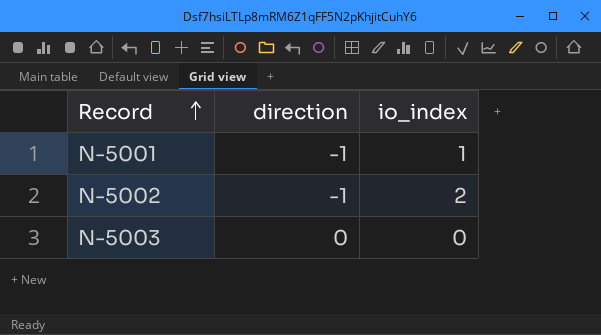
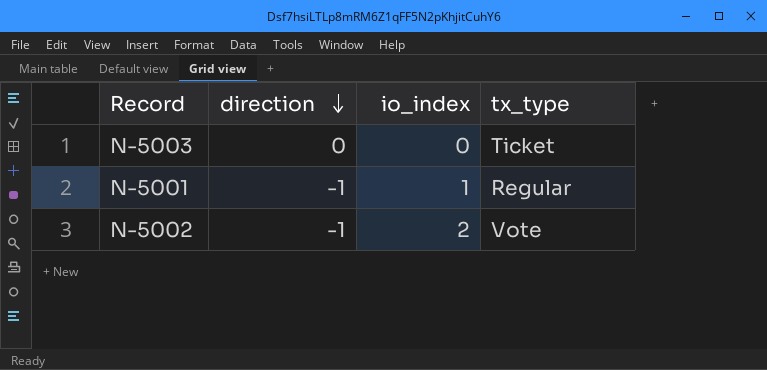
row order: Record ascending -> direction descending
column tx_type | position: none -> 4

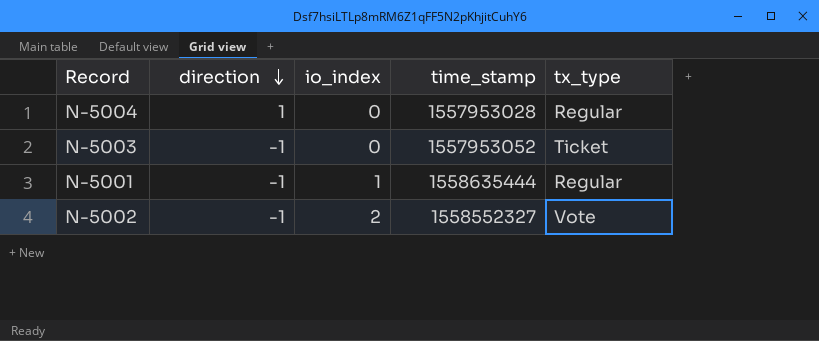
column time_stamp | position: none -> 4
row N-5004: none -> 1 | 0 | 1557953028 | Regular
N-5003 | direction: 0 -> -1

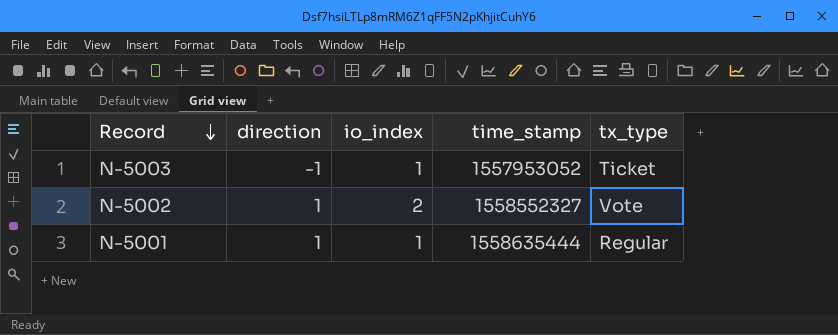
row order: direction descending -> Record descending
row N-5004: 1 | 0 | 1557953028 | Regular -> none
N-5003 | io_index: 0 -> 1
N-5002 | direction: -1 -> 1
N-5001 | direction: -1 -> 1

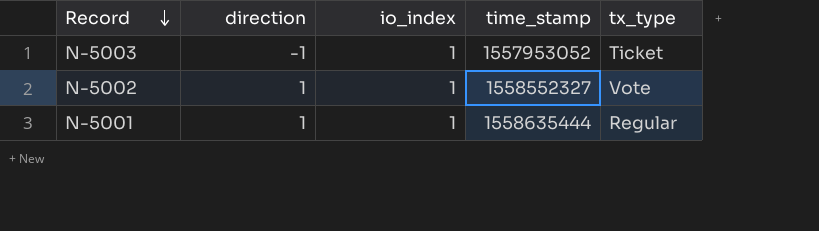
N-5002 | io_index: 2 -> 1

